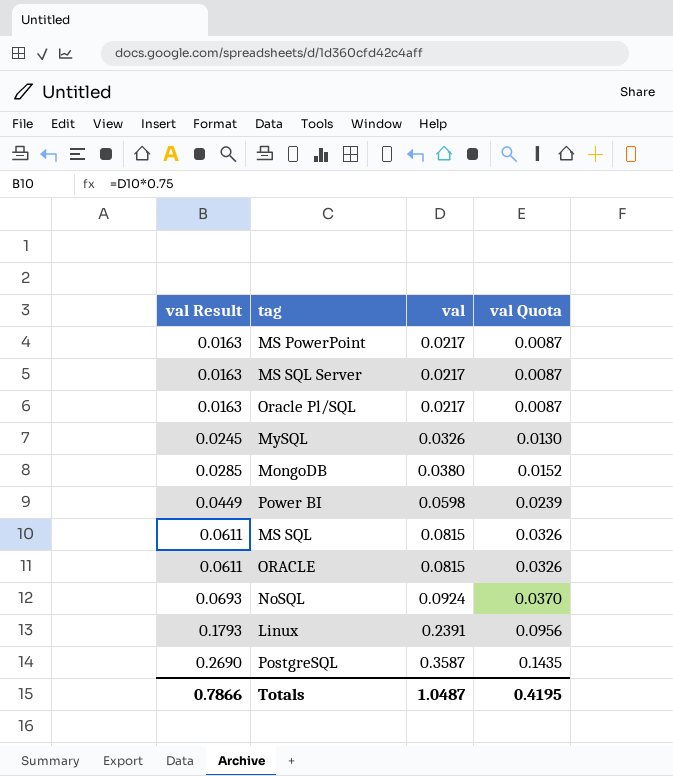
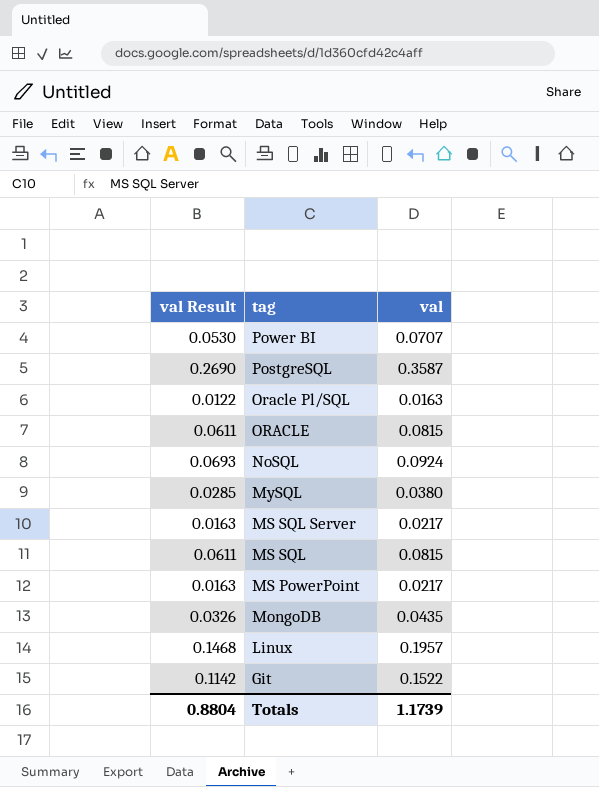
row order: val Result ascending -> tag descending
column val Quota | formula: [val] * 0.4 -> none
Power BI | val Result: 0.0449 -> 0.0530
Power BI | val: 0.0598 -> 0.0707
Oracle Pl/SQL | val Result: 0.0163 -> 0.0122
Oracle Pl/SQL | val: 0.0217 -> 0.0163
MySQL | val Result: 0.0245 -> 0.0285
MySQL | val: 0.0326 -> 0.0380
MongoDB | val Result: 0.0285 -> 0.0326
MongoDB | val: 0.0380 -> 0.0435
Linux | val Result: 0.1793 -> 0.1468
Linux | val: 0.2391 -> 0.1957
row Git: none -> 0.1142 | 0.1522
Totals | val Result: 0.7866 -> 0.8804
Totals | val: 1.0487 -> 1.1739

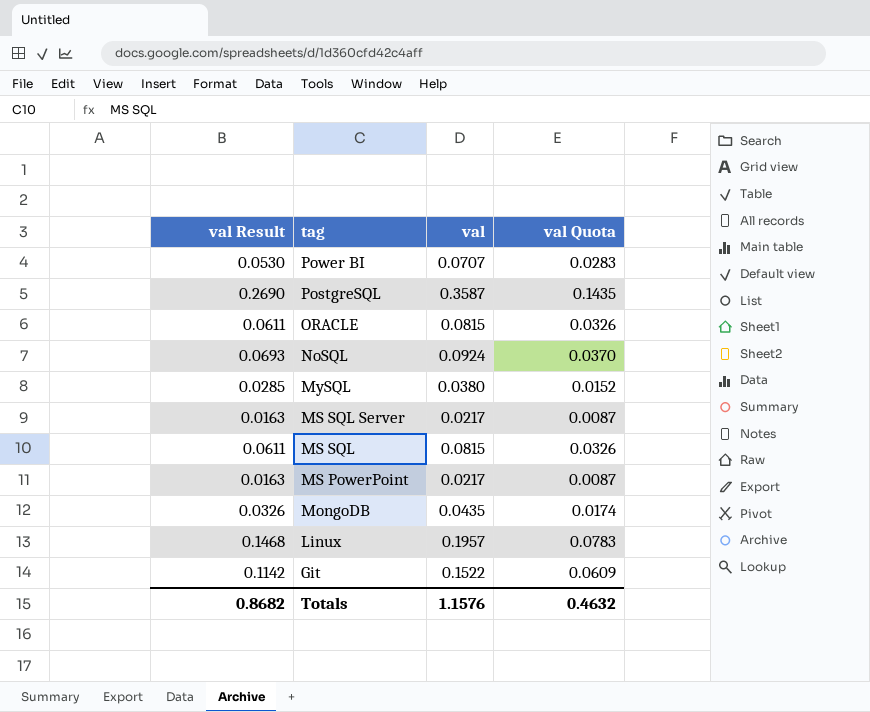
column val Quota | formula: none -> [val] * 0.4
row Oracle Pl/SQL: 0.0122 | 0.0163 -> none
Totals | val Result: 0.8804 -> 0.8682
Totals | val: 1.1739 -> 1.1576

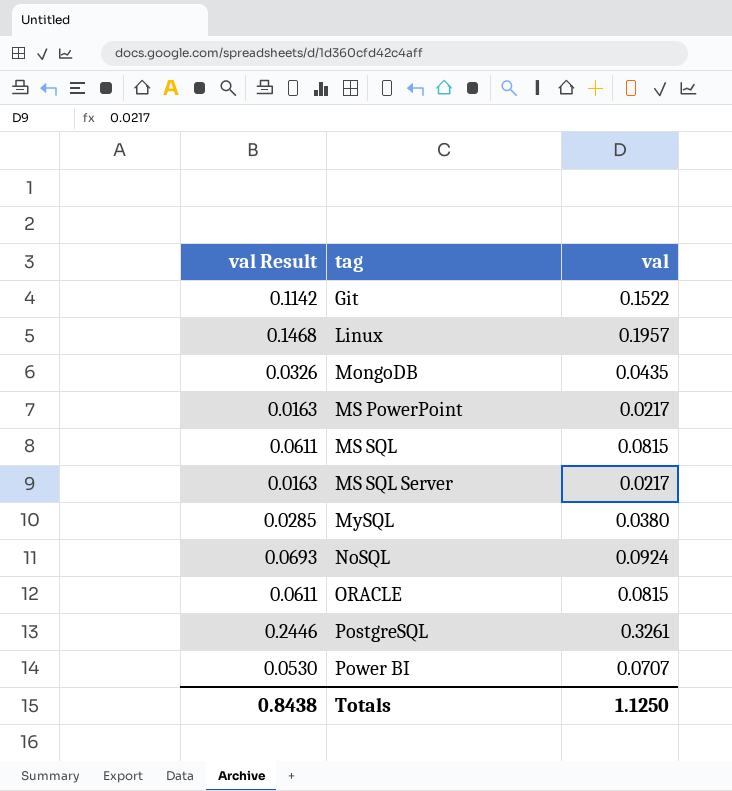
row order: tag descending -> tag ascending
column val Quota | formula: [val] * 0.4 -> none
PostgreSQL | val Result: 0.2690 -> 0.2446
PostgreSQL | val: 0.3587 -> 0.3261
Totals | val Result: 0.8682 -> 0.8438
Totals | val: 1.1576 -> 1.1250

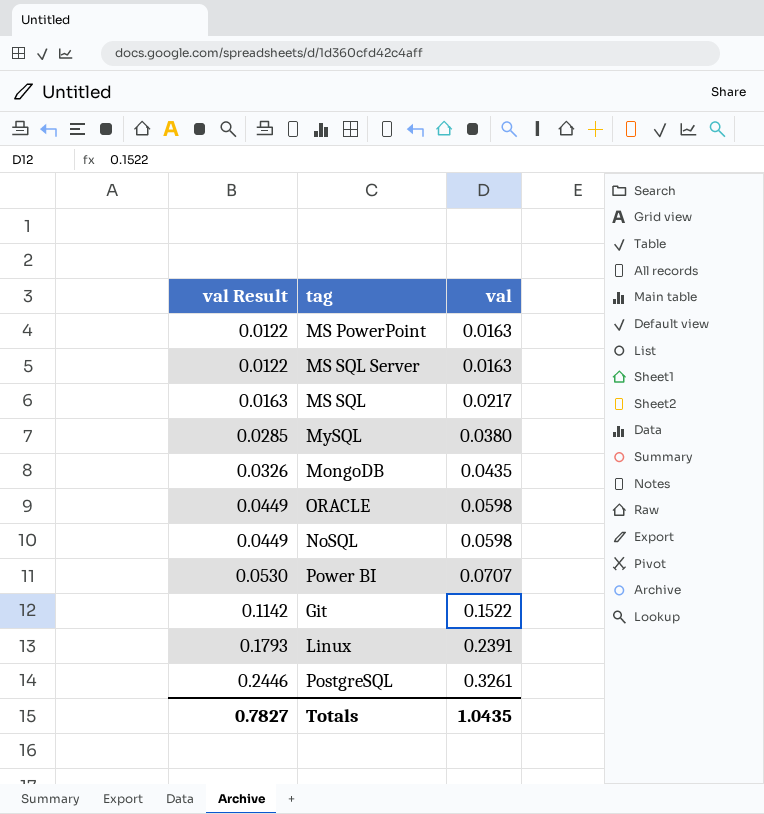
row order: tag ascending -> val Result ascending
MS PowerPoint | val Result: 0.0163 -> 0.0122
MS PowerPoint | val: 0.0217 -> 0.0163
MS SQL Server | val Result: 0.0163 -> 0.0122
MS SQL Server | val: 0.0217 -> 0.0163
MS SQL | val Result: 0.0611 -> 0.0163
MS SQL | val: 0.0815 -> 0.0217
ORACLE | val Result: 0.0611 -> 0.0449
ORACLE | val: 0.0815 -> 0.0598
NoSQL | val Result: 0.0693 -> 0.0449
NoSQL | val: 0.0924 -> 0.0598
Linux | val Result: 0.1468 -> 0.1793
Linux | val: 0.1957 -> 0.2391
Totals | val Result: 0.8438 -> 0.7827
Totals | val: 1.1250 -> 1.0435

